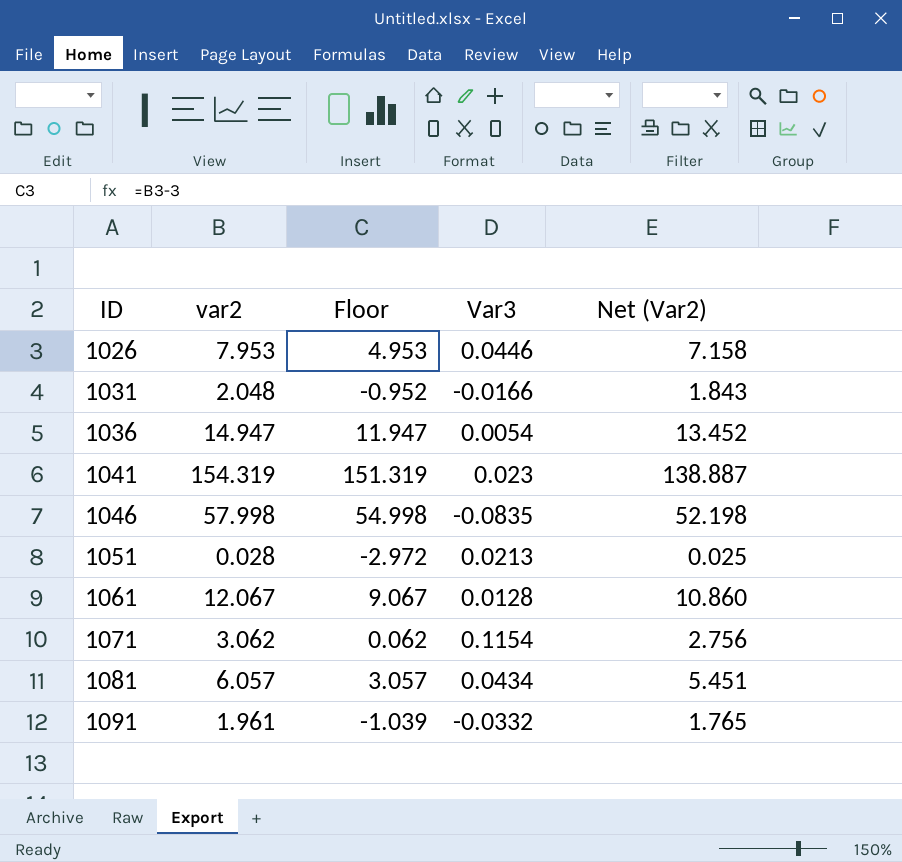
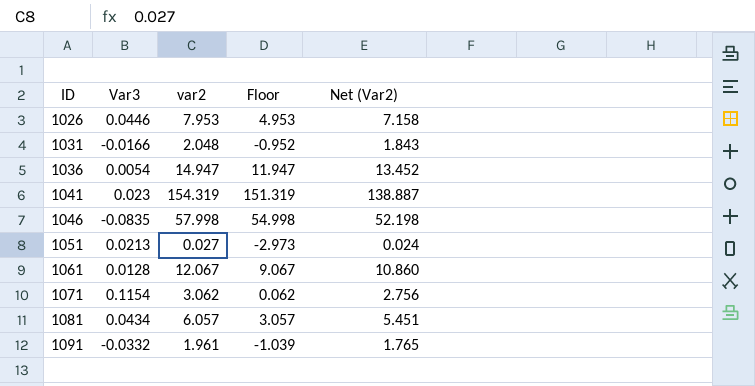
column Var3 | position: 4 -> 2
1051 | var2: 0.028 -> 0.027
1051 | Floor: -2.972 -> -2.973
1051 | Net (Var2): 0.025 -> 0.024

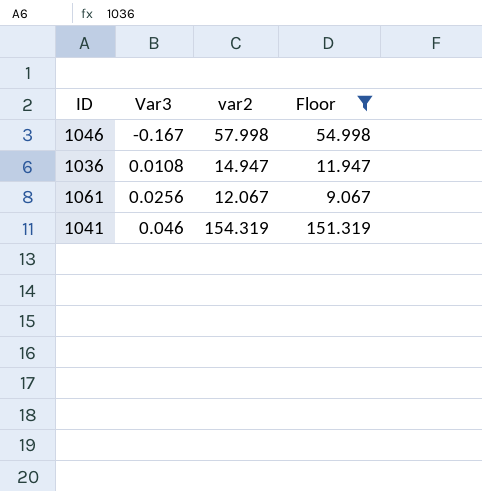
filter: none -> Floor >= 9.067
row order: ID ascending -> Var3 ascending
column Net (Var2) | formula: [var2] * 0.9 -> none
1046 | Var3: -0.0835 -> -0.167
1036 | Var3: 0.0054 -> 0.0108
1061 | Var3: 0.0128 -> 0.0256
1041 | Var3: 0.023 -> 0.046

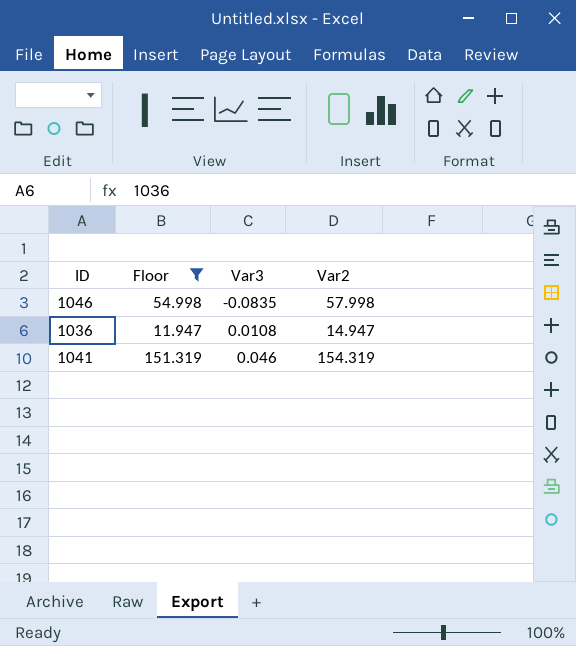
column Floor | position: 4 -> 2
column name: var2 -> Var2
row 1061: 0.0256 | 12.067 | 9.067 -> none
1046 | Var3: -0.167 -> -0.0835

